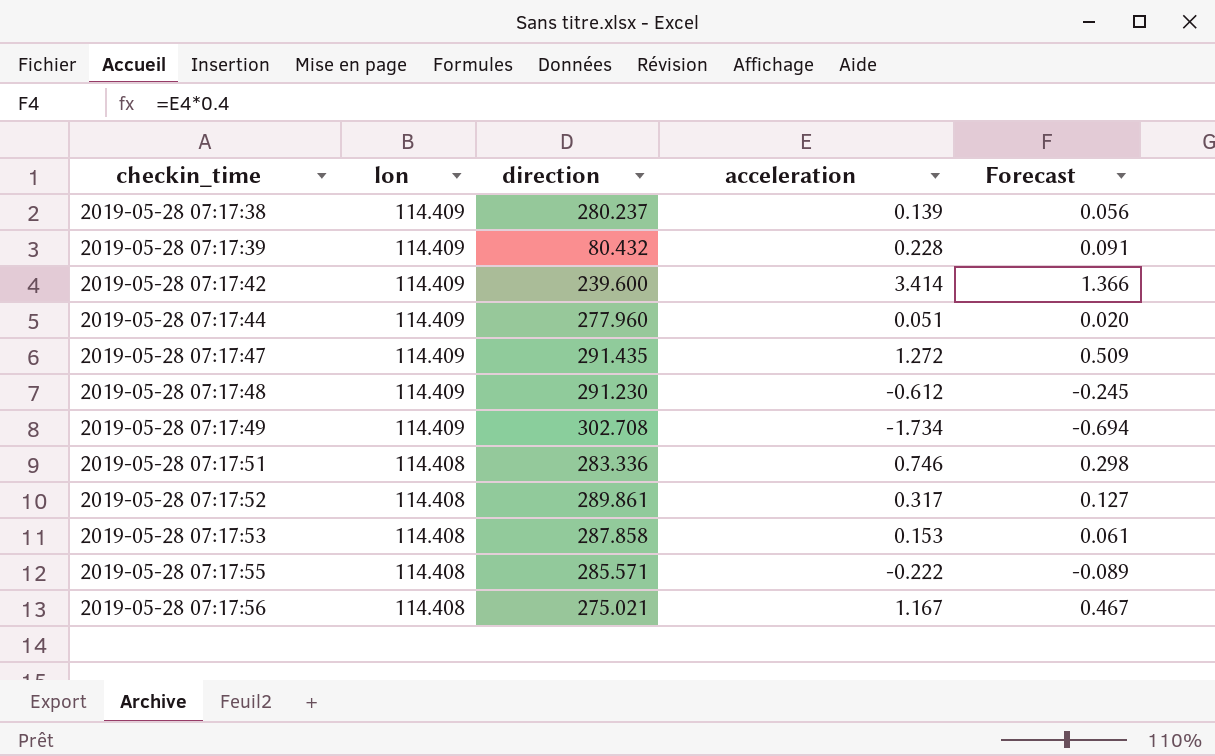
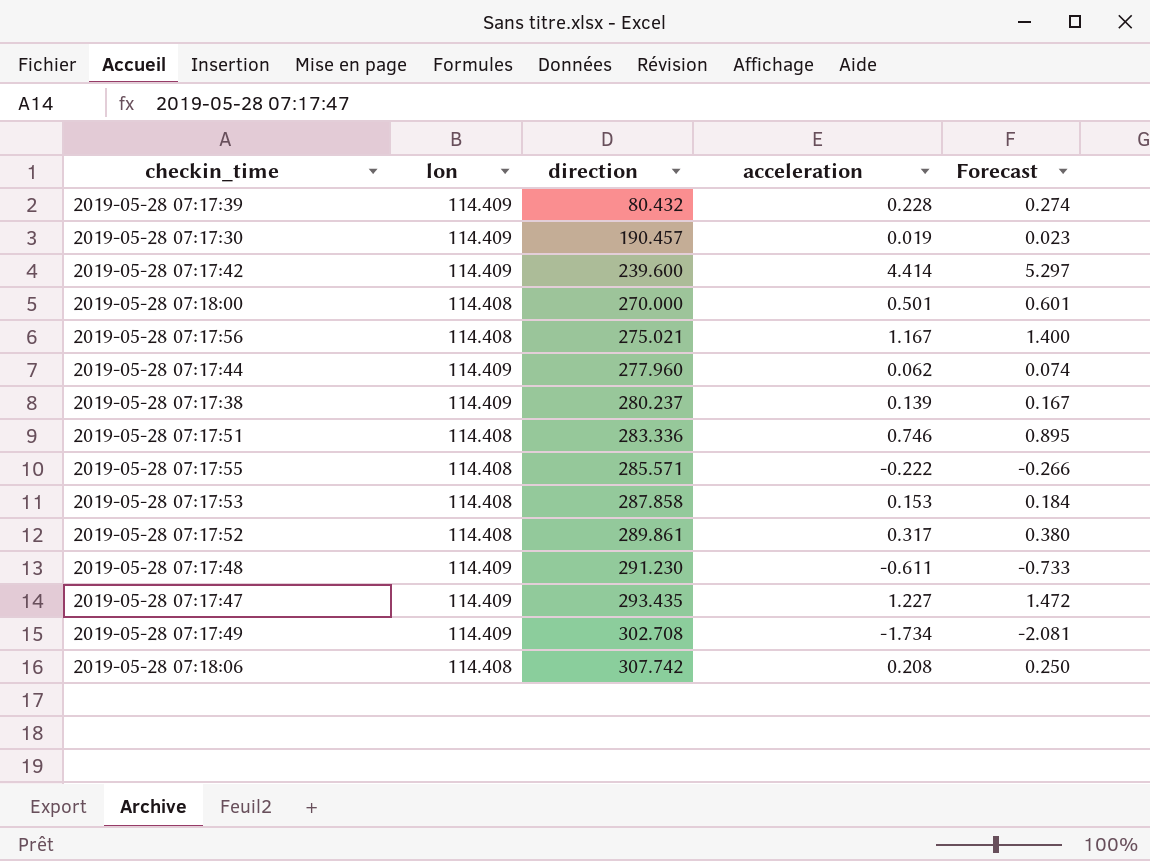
row order: checkin_time ascending -> direction ascending
column Forecast | formula: [acceleration] * 0.4 -> [acceleration] * 1.2
row 2019-05-28 07:17:30: none -> 114.409 | 190.457 | 0.019 | 0.023
2019-05-28 07:17:42 | acceleration: 3.414 -> 4.414
row 2019-05-28 07:18:00: none -> 114.408 | 270.000 | 0.501 | 0.601
2019-05-28 07:17:44 | acceleration: 0.051 -> 0.062
2019-05-28 07:17:48 | acceleration: -0.612 -> -0.611
2019-05-28 07:17:47 | direction: 291.435 -> 293.435
2019-05-28 07:17:47 | acceleration: 1.272 -> 1.227
row 2019-05-28 07:18:06: none -> 114.408 | 307.742 | 0.208 | 0.250

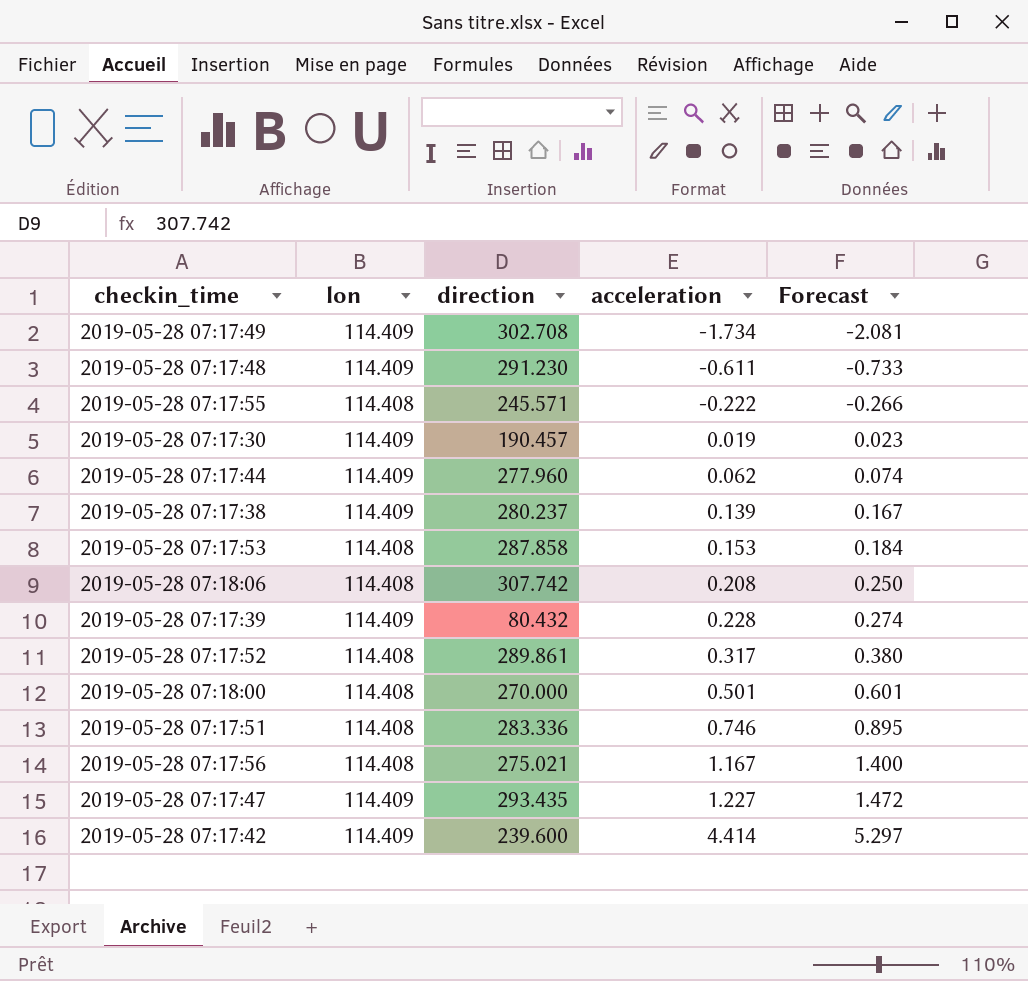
row order: direction ascending -> acceleration ascending
2019-05-28 07:17:55 | direction: 285.571 -> 245.571

